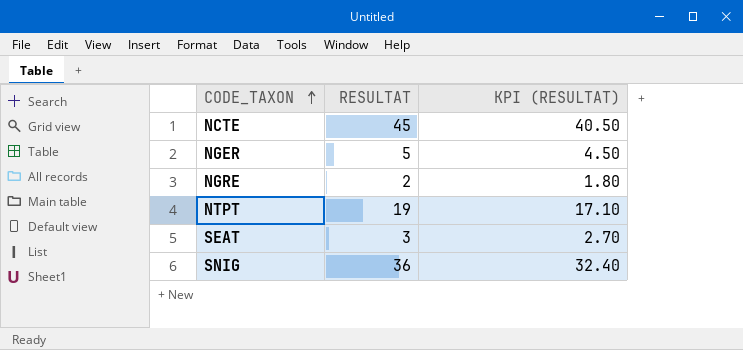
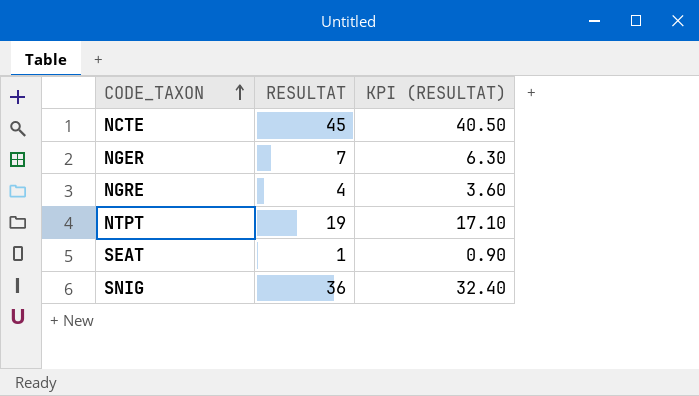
NGER | RESULTAT: 5 -> 7
NGER | KPI (RESULTAT): 4.50 -> 6.30
NGRE | RESULTAT: 2 -> 4
NGRE | KPI (RESULTAT): 1.80 -> 3.60
SEAT | RESULTAT: 3 -> 1
SEAT | KPI (RESULTAT): 2.70 -> 0.90

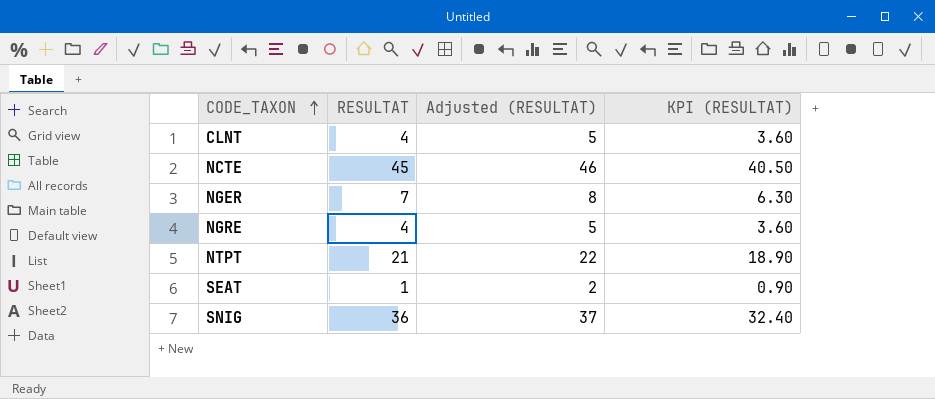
column Adjusted (RESULTAT) | formula: none -> [RESULTAT] + 1
row CLNT: none -> 4 | 5 | 3.60
NTPT | RESULTAT: 19 -> 21
NTPT | KPI (RESULTAT): 17.10 -> 18.90

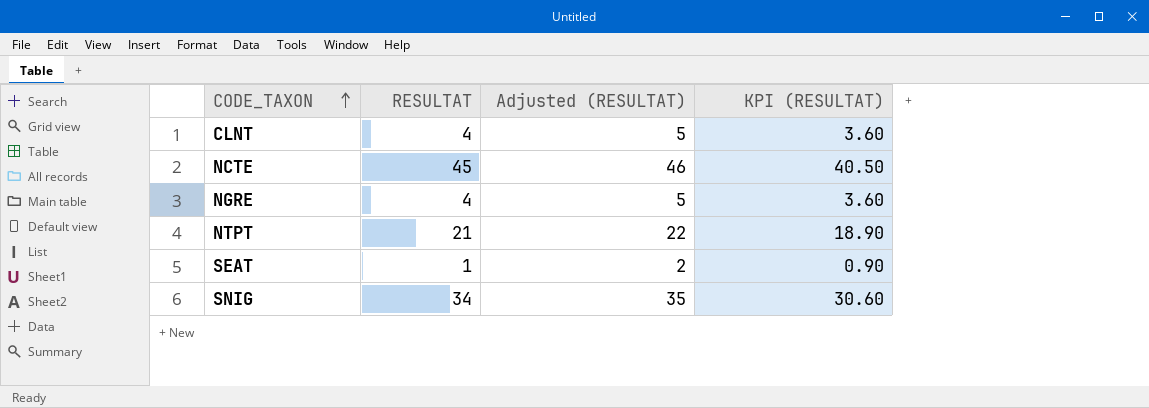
row NGER: 7 | 8 | 6.30 -> none
SNIG | RESULTAT: 36 -> 34
SNIG | Adjusted (RESULTAT): 37 -> 35
SNIG | KPI (RESULTAT): 32.40 -> 30.60

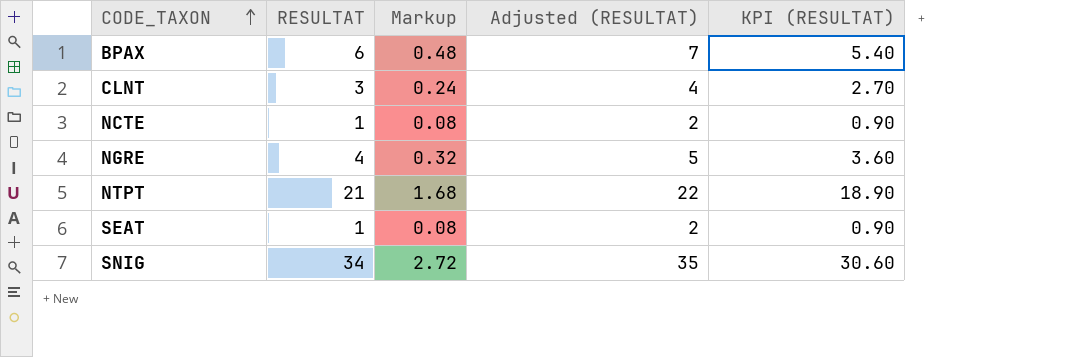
column Markup | formula: none -> [RESULTAT] * 0.08
row BPAX: none -> 6 | 0.48 | 7 | 5.40
CLNT | RESULTAT: 4 -> 3
CLNT | Adjusted (RESULTAT): 5 -> 4
CLNT | KPI (RESULTAT): 3.60 -> 2.70
NCTE | RESULTAT: 45 -> 1
NCTE | Adjusted (RESULTAT): 46 -> 2
NCTE | KPI (RESULTAT): 40.50 -> 0.90

